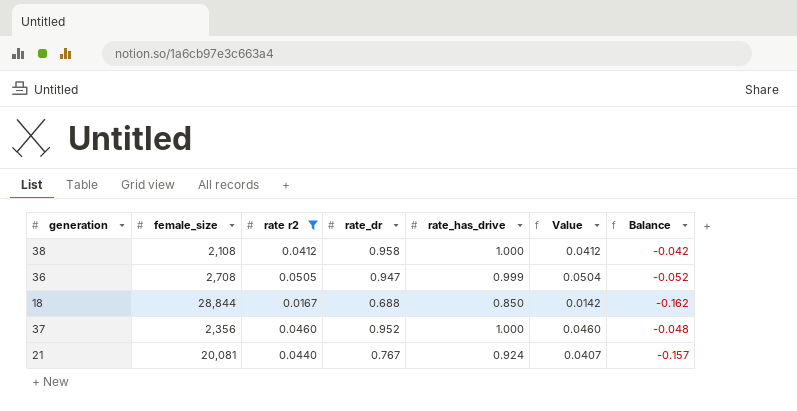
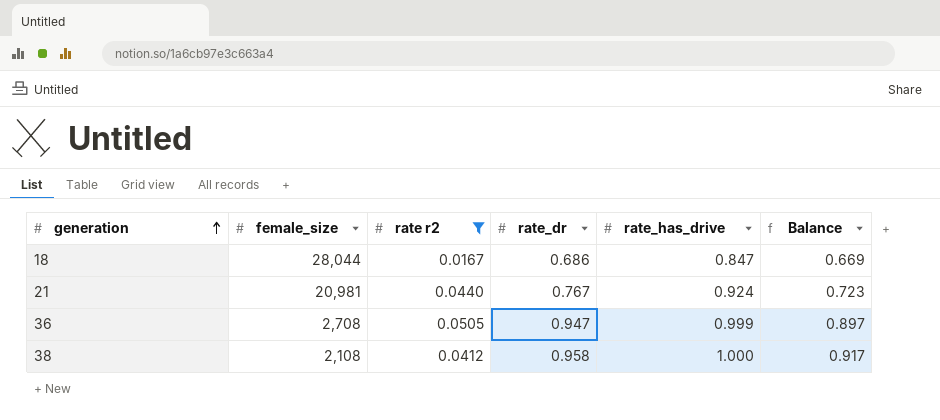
row order: none -> generation ascending
column Value | formula: [rate r2] * [rate_has_drive] -> none
column Balance | formula: [rate_dr] - [rate_has_drive] -> [rate_dr] - [rate r2]
row 37: 2,356 | 0.0460 | 0.952 | 1.000 | 0.0460 | -0.048 -> none
18 | female_size: 28,844 -> 28,044
18 | rate_dr: 0.688 -> 0.686
18 | rate_has_drive: 0.850 -> 0.847
21 | female_size: 20,081 -> 20,981

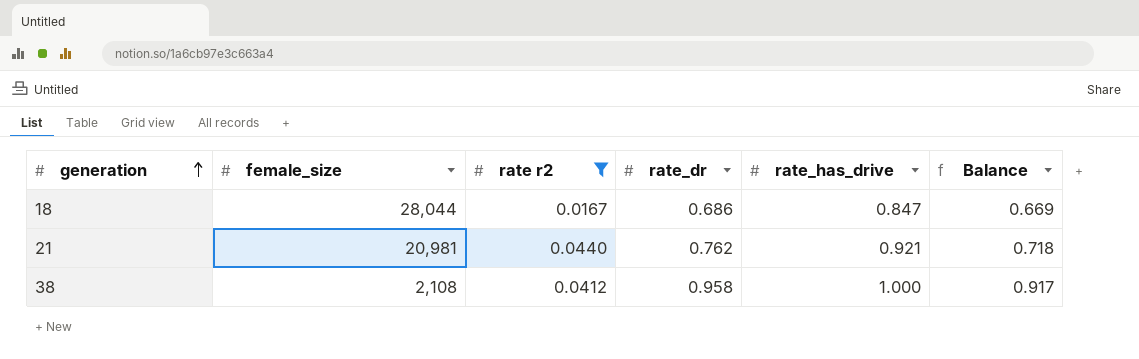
row 36: 2,708 | 0.0505 | 0.947 | 0.999 | 0.897 -> none
21 | rate_dr: 0.767 -> 0.762
21 | rate_has_drive: 0.924 -> 0.921
21 | Balance: 0.723 -> 0.718

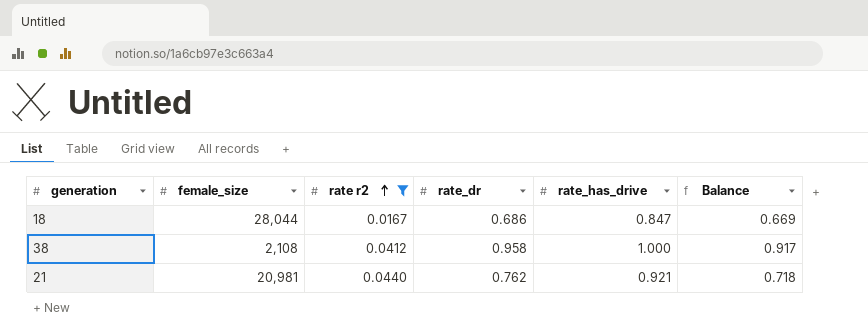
row order: generation ascending -> rate r2 ascending

